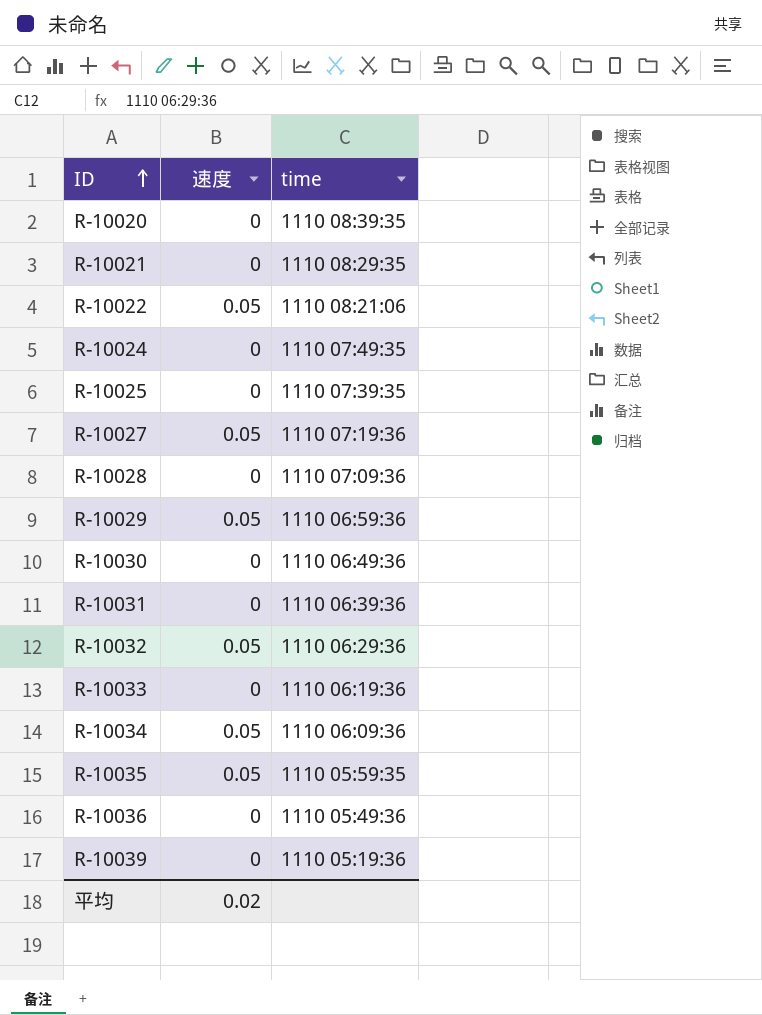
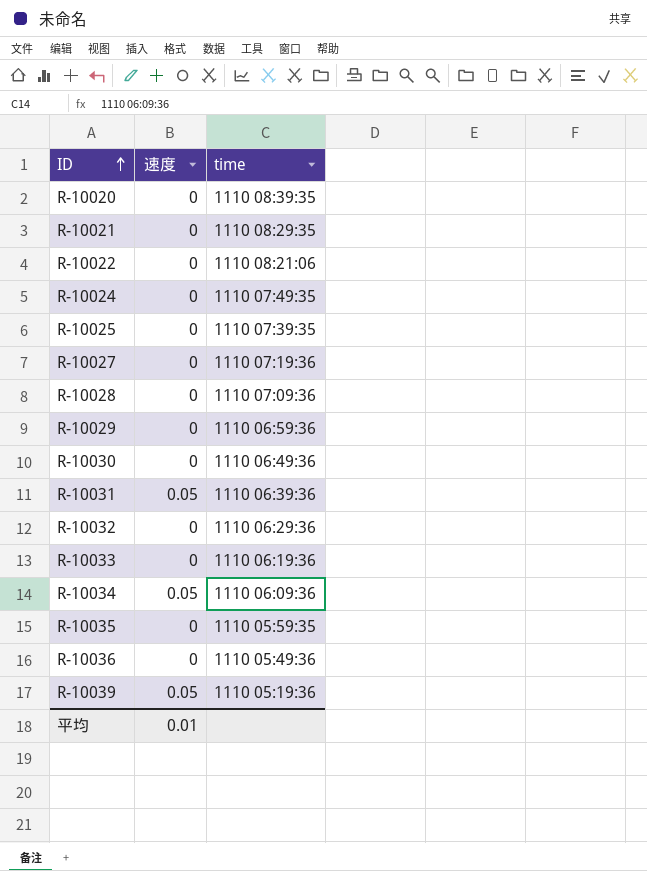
R-10022 | 速度: 0.05 -> 0
R-10027 | 速度: 0.05 -> 0
R-10029 | 速度: 0.05 -> 0
R-10031 | 速度: 0 -> 0.05
R-10032 | 速度: 0.05 -> 0
R-10035 | 速度: 0.05 -> 0
R-10039 | 速度: 0 -> 0.05
平均 | 速度: 0.02 -> 0.01

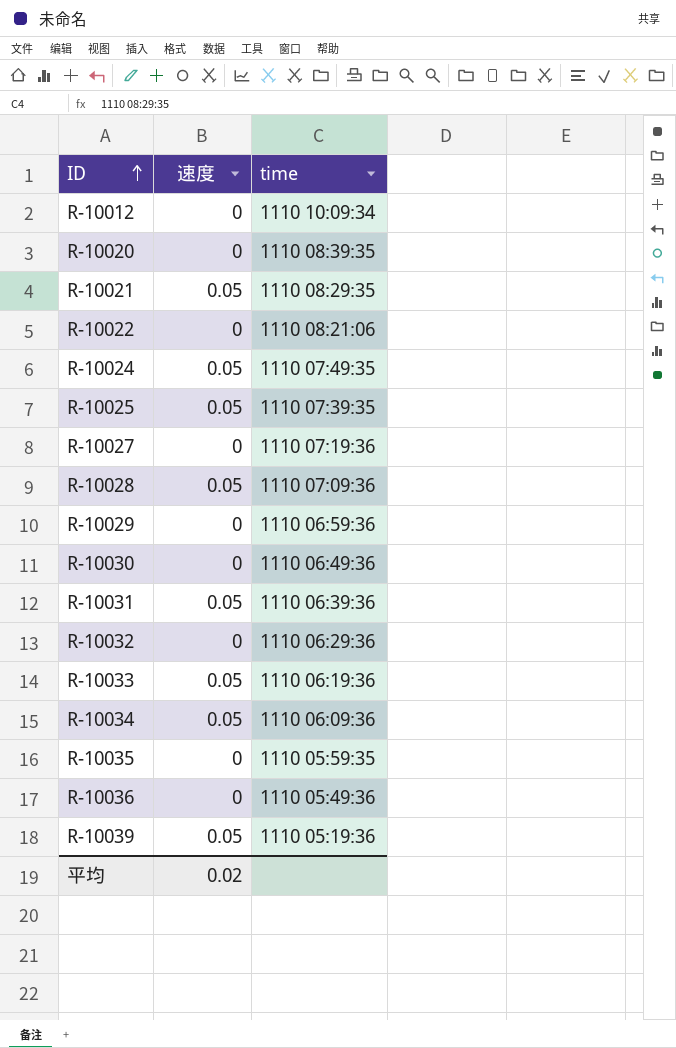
row R-10012: none -> 0 | 1110 10:09:34
R-10021 | 速度: 0 -> 0.05
R-10024 | 速度: 0 -> 0.05
R-10025 | 速度: 0 -> 0.05
R-10028 | 速度: 0 -> 0.05
R-10033 | 速度: 0 -> 0.05
平均 | 速度: 0.01 -> 0.02

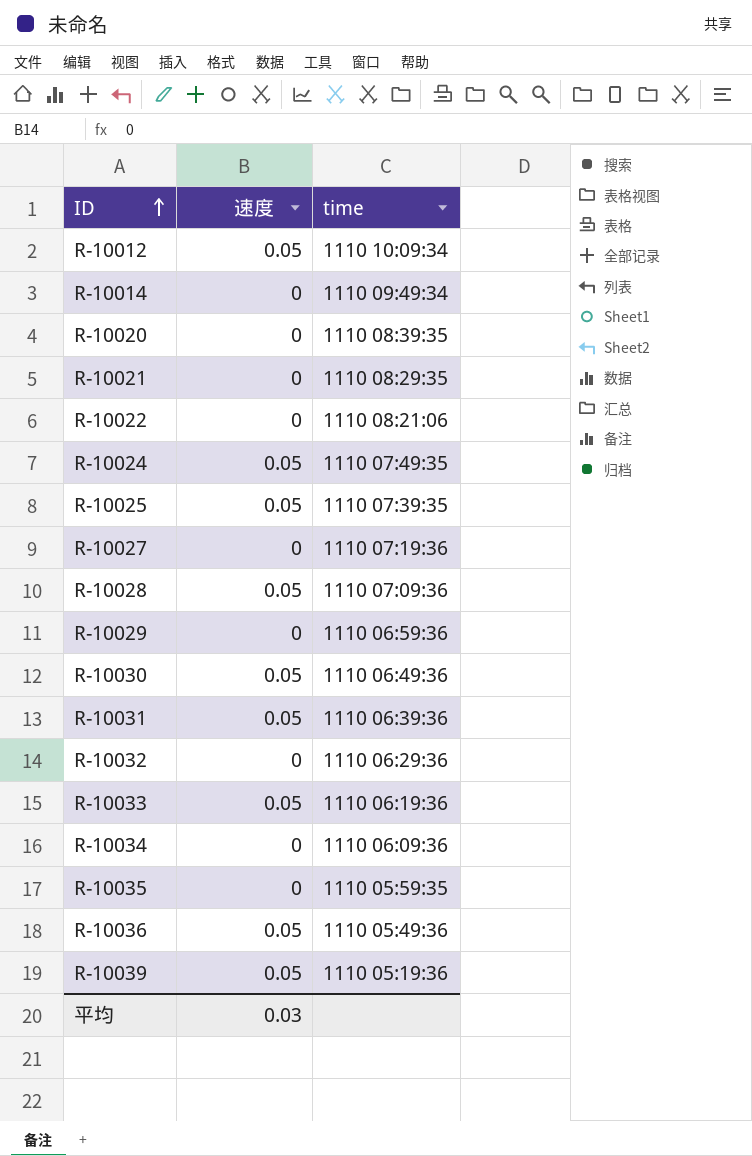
R-10012 | 速度: 0 -> 0.05
row R-10014: none -> 0 | 1110 09:49:34
R-10021 | 速度: 0.05 -> 0
R-10030 | 速度: 0 -> 0.05
R-10034 | 速度: 0.05 -> 0
R-10036 | 速度: 0 -> 0.05
平均 | 速度: 0.02 -> 0.03

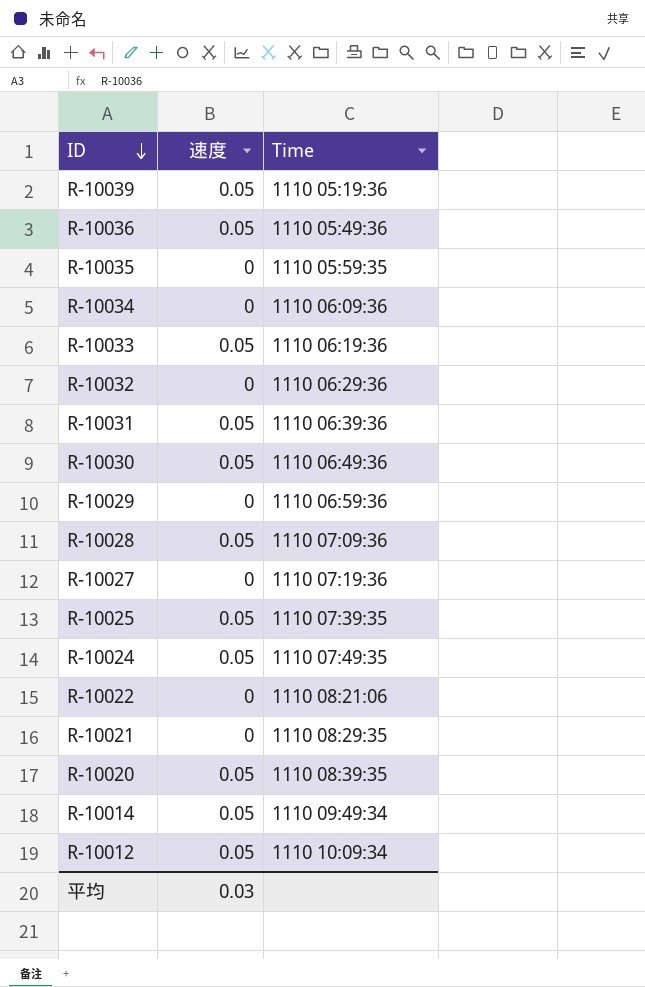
row order: ID ascending -> ID descending
column name: time -> Time
R-10020 | 速度: 0 -> 0.05
R-10014 | 速度: 0 -> 0.05

